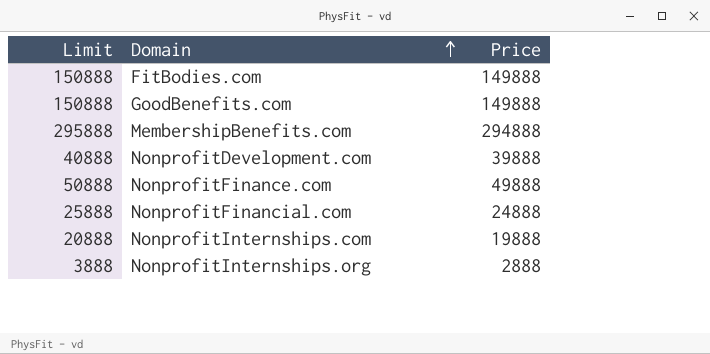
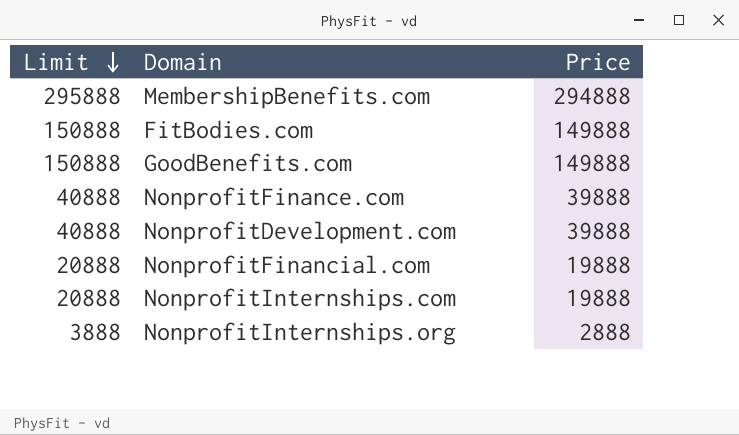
row order: Domain ascending -> Limit descending
NonprofitFinance.com | Limit: 50888 -> 40888
NonprofitFinance.com | Price: 49888 -> 39888
NonprofitFinancial.com | Limit: 25888 -> 20888
NonprofitFinancial.com | Price: 24888 -> 19888

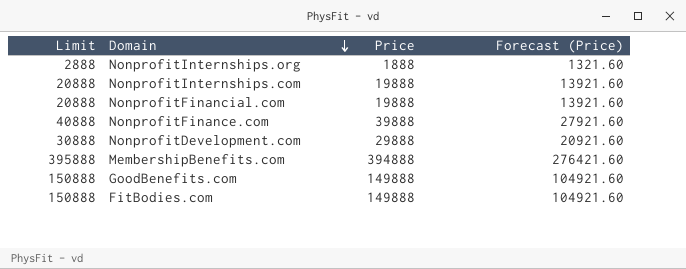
row order: Limit descending -> Domain descending
column Forecast (Price) | formula: none -> [Price] * 0.7
NonprofitInternships.org | Limit: 3888 -> 2888
NonprofitInternships.org | Price: 2888 -> 1888
NonprofitDevelopment.com | Limit: 40888 -> 30888
NonprofitDevelopment.com | Price: 39888 -> 29888
MembershipBenefits.com | Limit: 295888 -> 395888
MembershipBenefits.com | Price: 294888 -> 394888

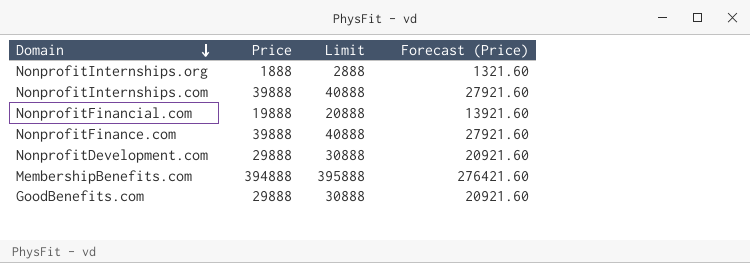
column Limit | position: 1 -> 3
row FitBodies.com: 150888 | 149888 | 104921.60 -> none
NonprofitInternships.com | Price: 19888 -> 39888
NonprofitInternships.com | Limit: 20888 -> 40888
NonprofitInternships.com | Forecast (Price): 13921.60 -> 27921.60
GoodBenefits.com | Price: 149888 -> 29888
GoodBenefits.com | Limit: 150888 -> 30888
GoodBenefits.com | Forecast (Price): 104921.60 -> 20921.60

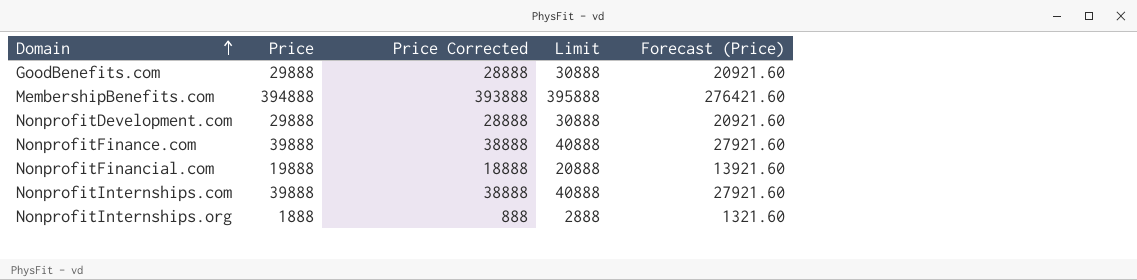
row order: Domain descending -> Domain ascending
column Price Corrected | formula: none -> [Price] - 1000

